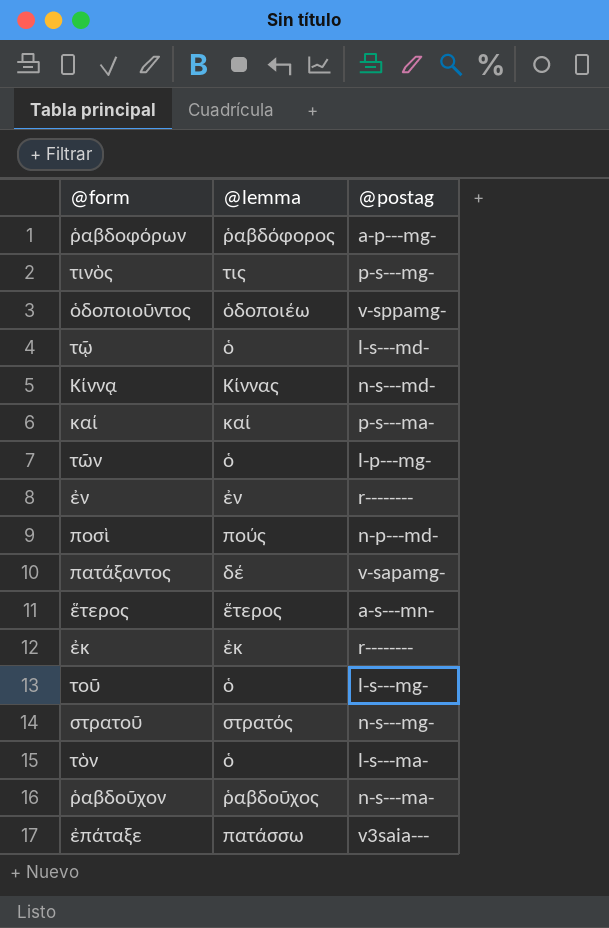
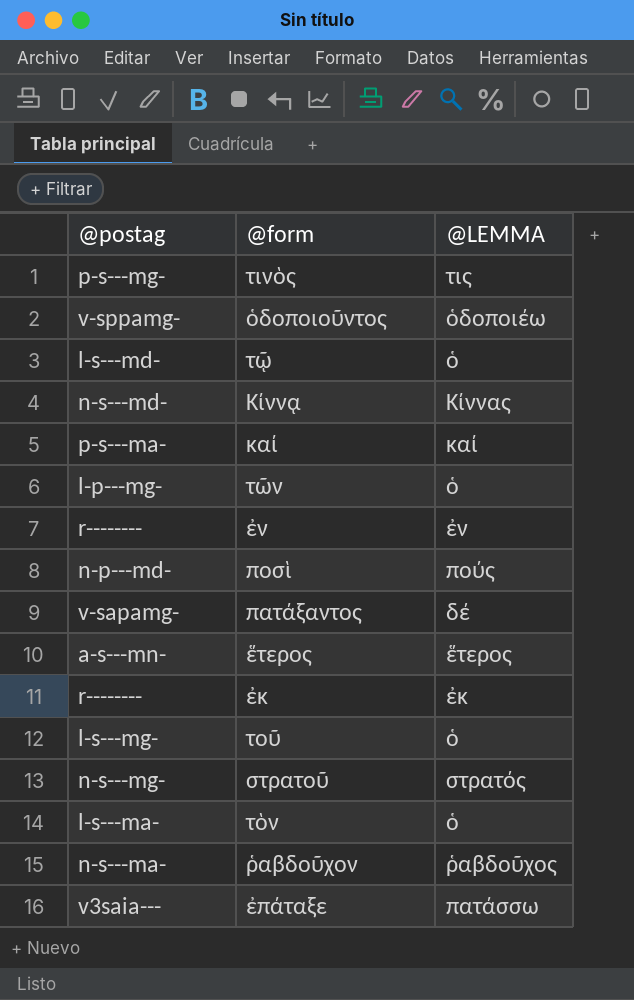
column @postag | position: 3 -> 1
column name: @lemma -> @LEMMA
row ῥαβδοφόρων: ῥαβδόφορος | a-p---mg- -> none

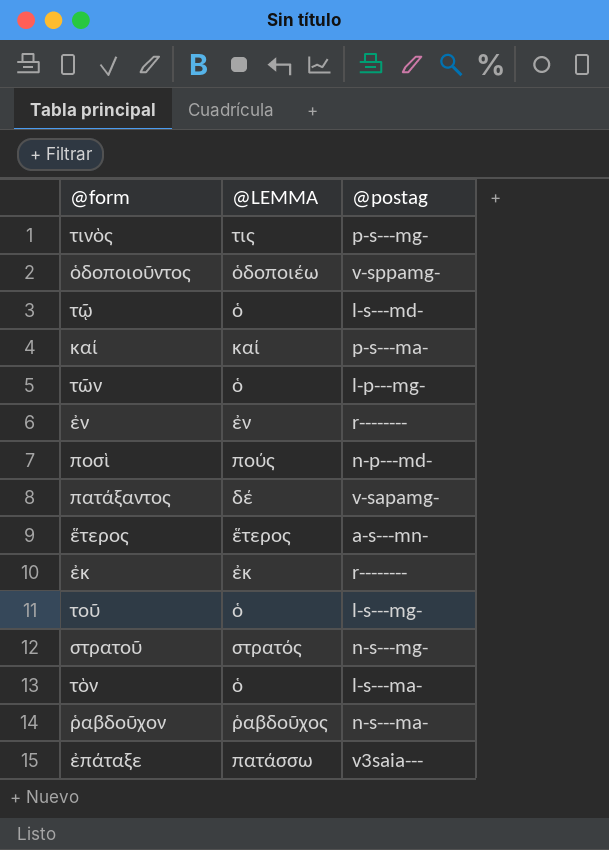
column @postag | position: 1 -> 3
row Κίννᾳ: n-s---md- | Κίννας -> none

